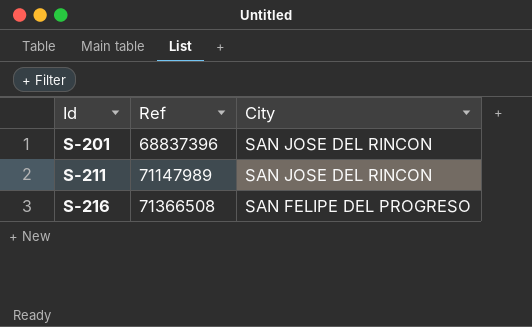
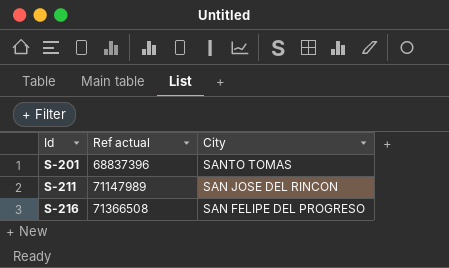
column name: Ref -> Ref actual
S-201 | City: SAN JOSE DEL RINCON -> SANTO TOMAS

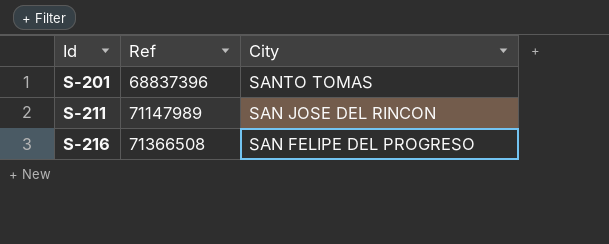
column name: Ref actual -> Ref

